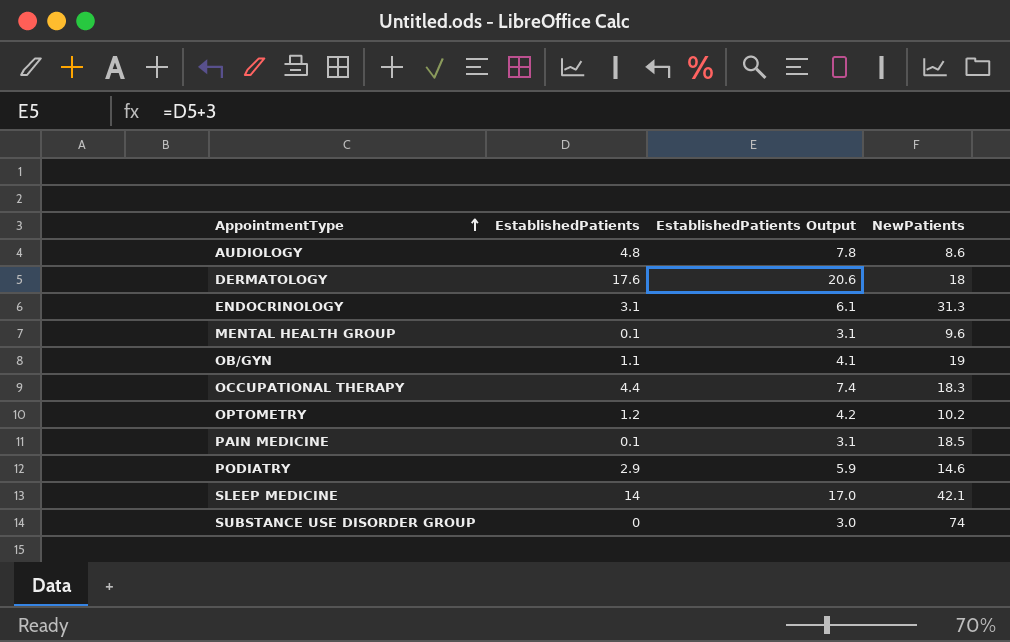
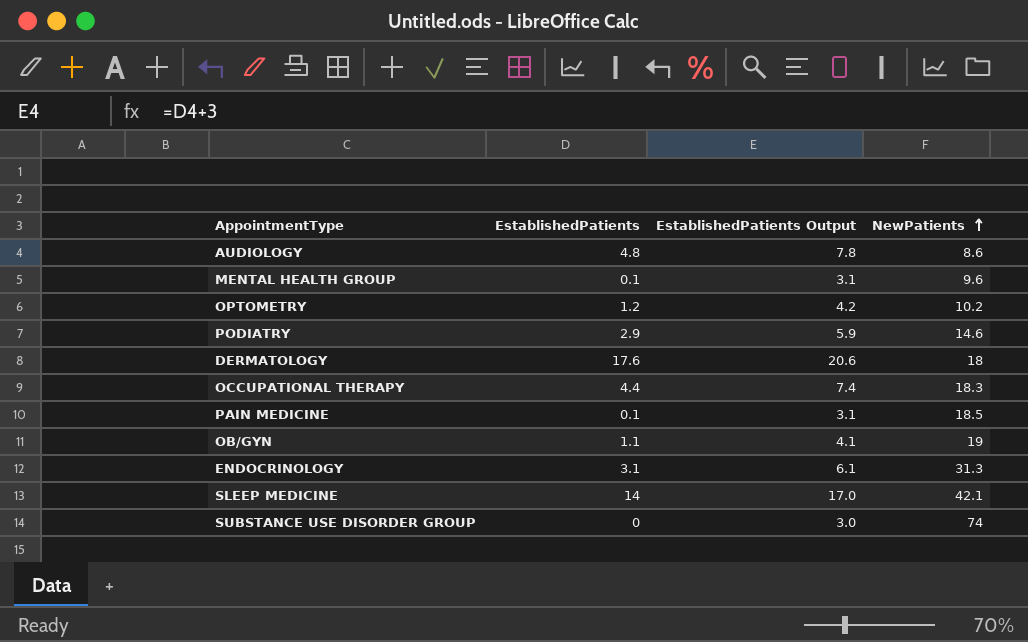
row order: AppointmentType ascending -> NewPatients ascending

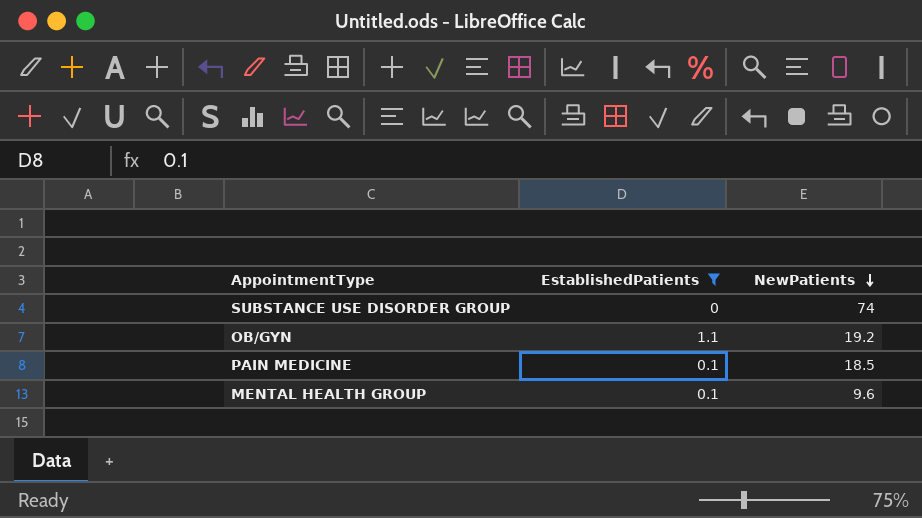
filter: none -> EstablishedPatients <= 1.1
row order: NewPatients ascending -> NewPatients descending
column EstablishedPatients Output | formula: [EstablishedPatients] + 3 -> none
OB/GYN | NewPatients: 19 -> 19.2

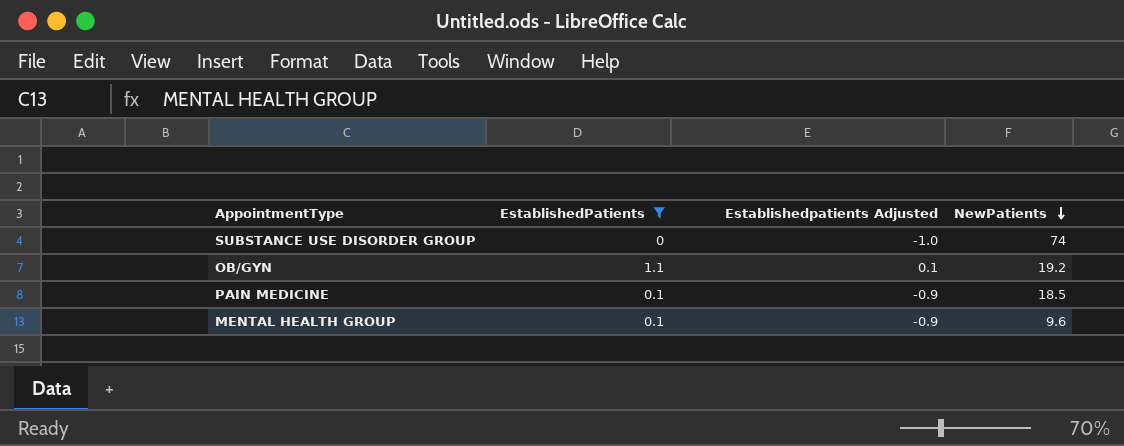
column Establishedpatients Adjusted | formula: none -> [EstablishedPatients] - 1

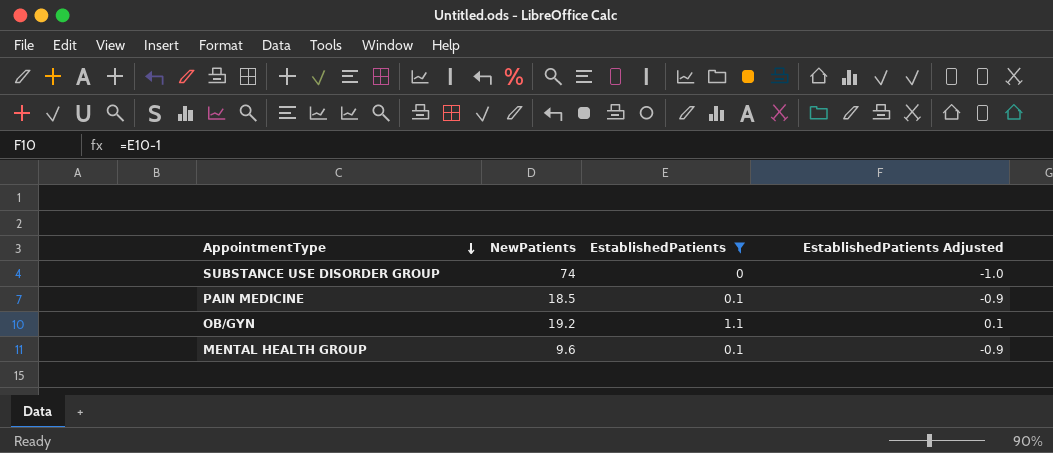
row order: NewPatients descending -> AppointmentType descending
column NewPatients | position: 4 -> 2
column name: Establishedpatients Adjusted -> EstablishedPatients Adjusted

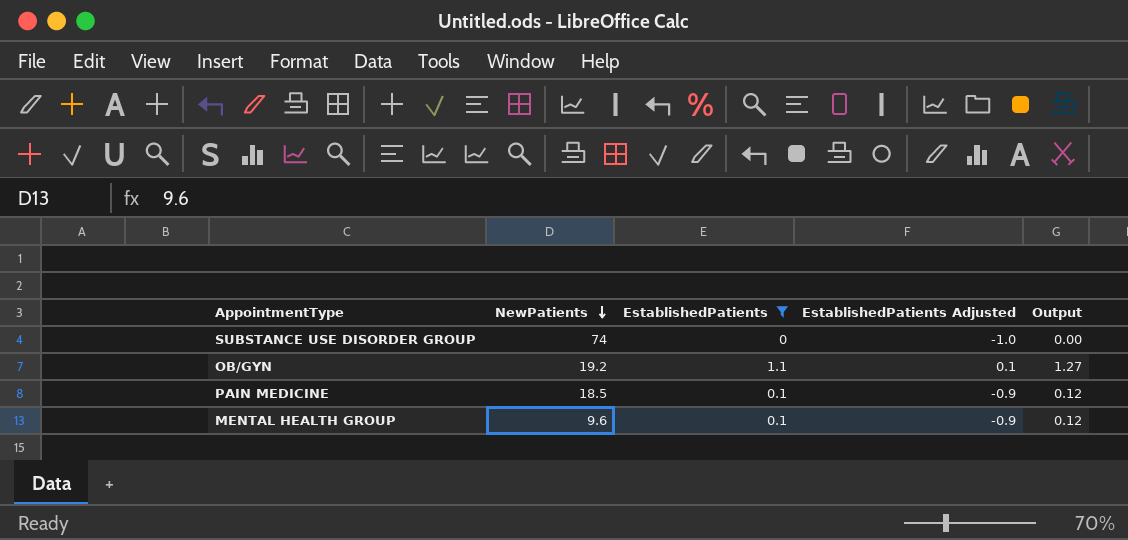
row order: AppointmentType descending -> NewPatients descending
column Output | formula: none -> [EstablishedPatients] * 1.15

